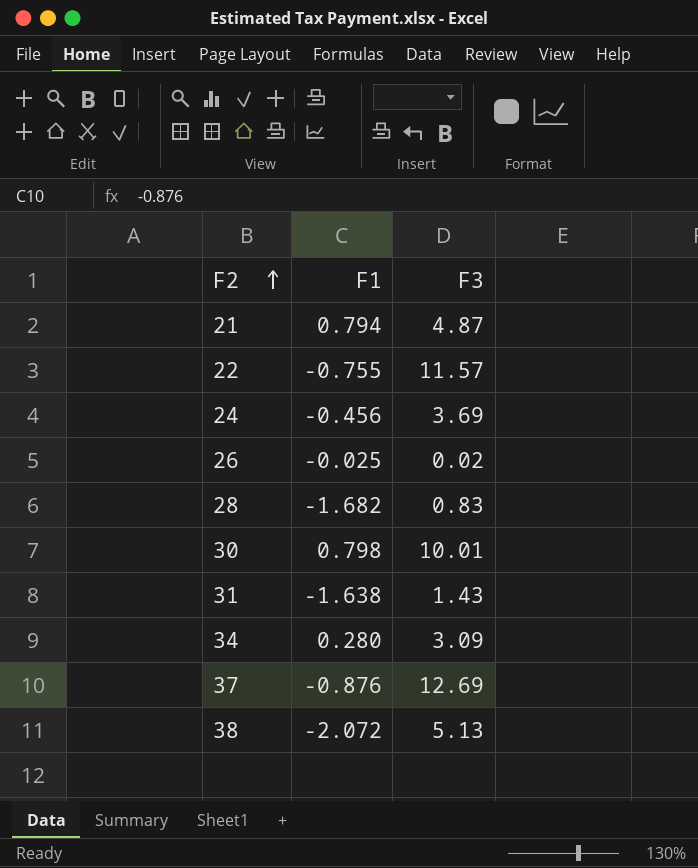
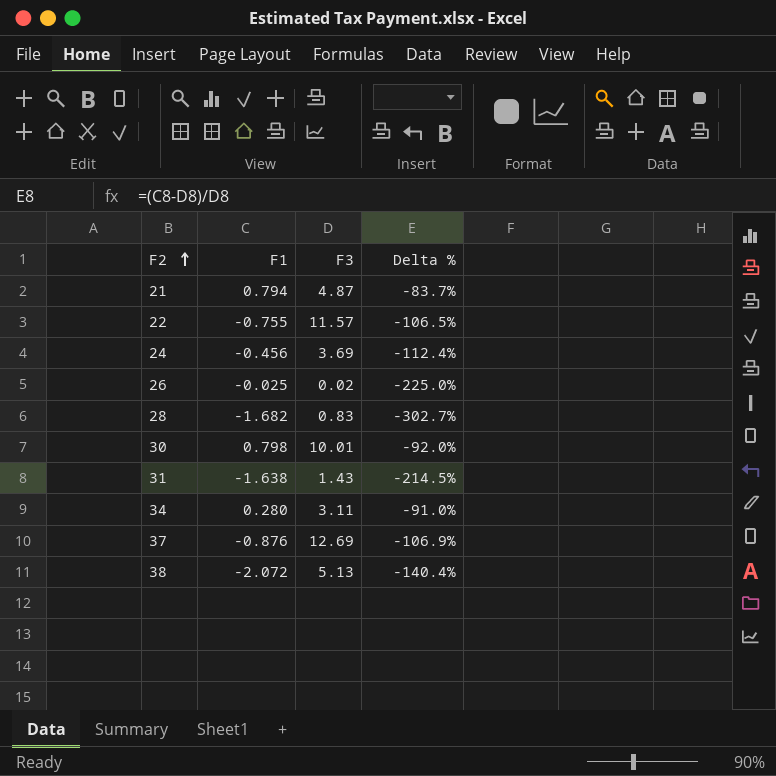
column Delta % | formula: none -> ([F1] - [F3]) / [F3]
34 | F3: 3.09 -> 3.11

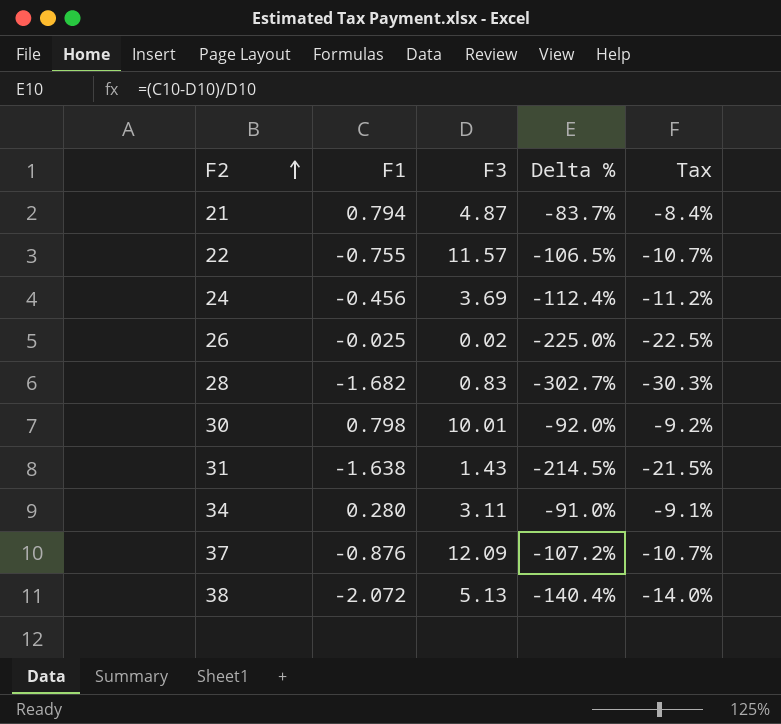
column Tax | formula: none -> [Delta %] * 0.1
37 | F3: 12.69 -> 12.09
37 | Delta %: -106.9% -> -107.2%

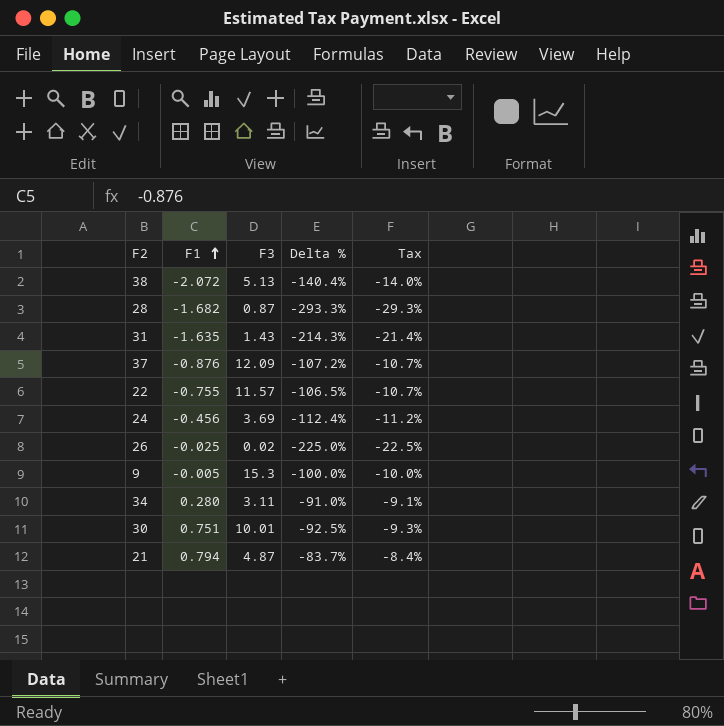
row order: F2 ascending -> F1 ascending
28 | F3: 0.83 -> 0.87
28 | Delta %: -302.7% -> -293.3%
28 | Tax: -30.3% -> -29.3%
31 | F1: -1.638 -> -1.635
31 | Delta %: -214.5% -> -214.3%
31 | Tax: -21.5% -> -21.4%
row 9: none -> -0.005 | 15.3 | -100.0% | -10.0%
30 | F1: 0.798 -> 0.751
30 | Delta %: -92.0% -> -92.5%
30 | Tax: -9.2% -> -9.3%

